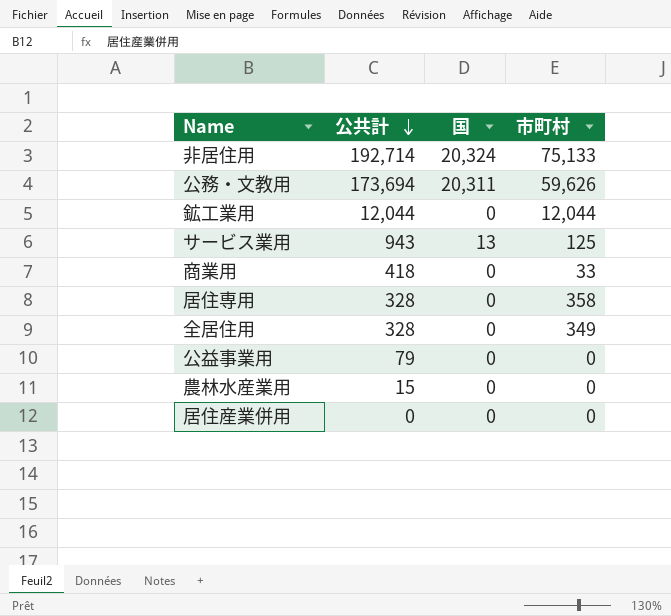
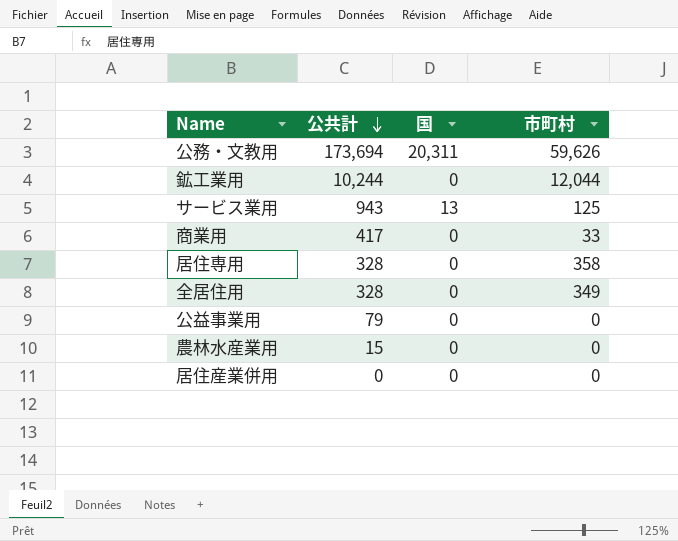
row 非居住用: 192,714 | 20,324 | 75,133 -> none
鉱工業用 | 公共計: 12,044 -> 10,244
商業用 | 公共計: 418 -> 417

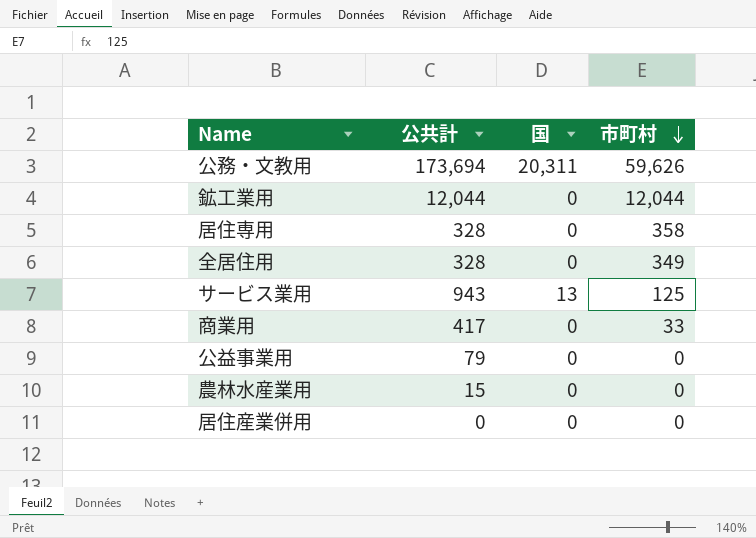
row order: 公共計 descending -> 市町村 descending
鉱工業用 | 公共計: 10,244 -> 12,044

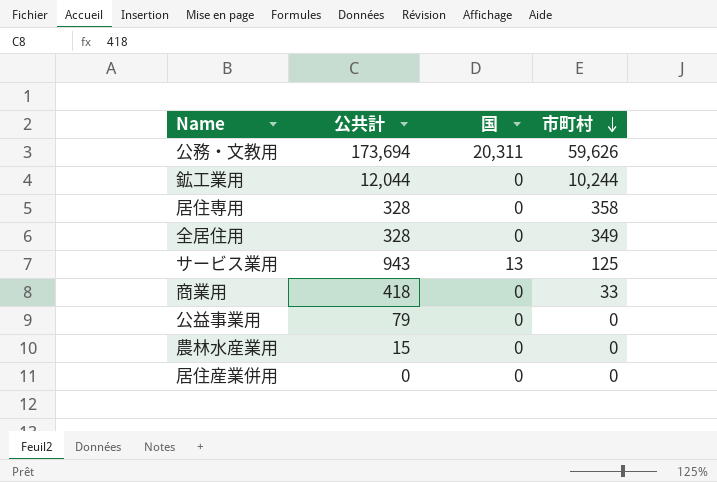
鉱工業用 | 市町村: 12,044 -> 10,244
商業用 | 公共計: 417 -> 418

